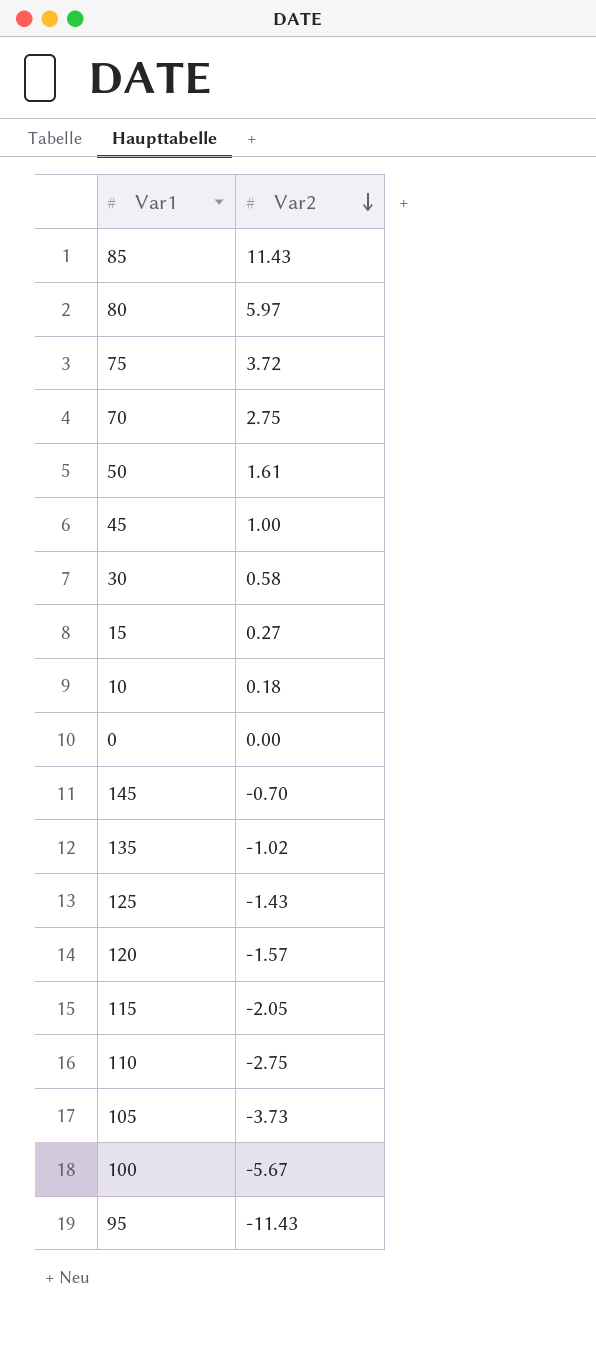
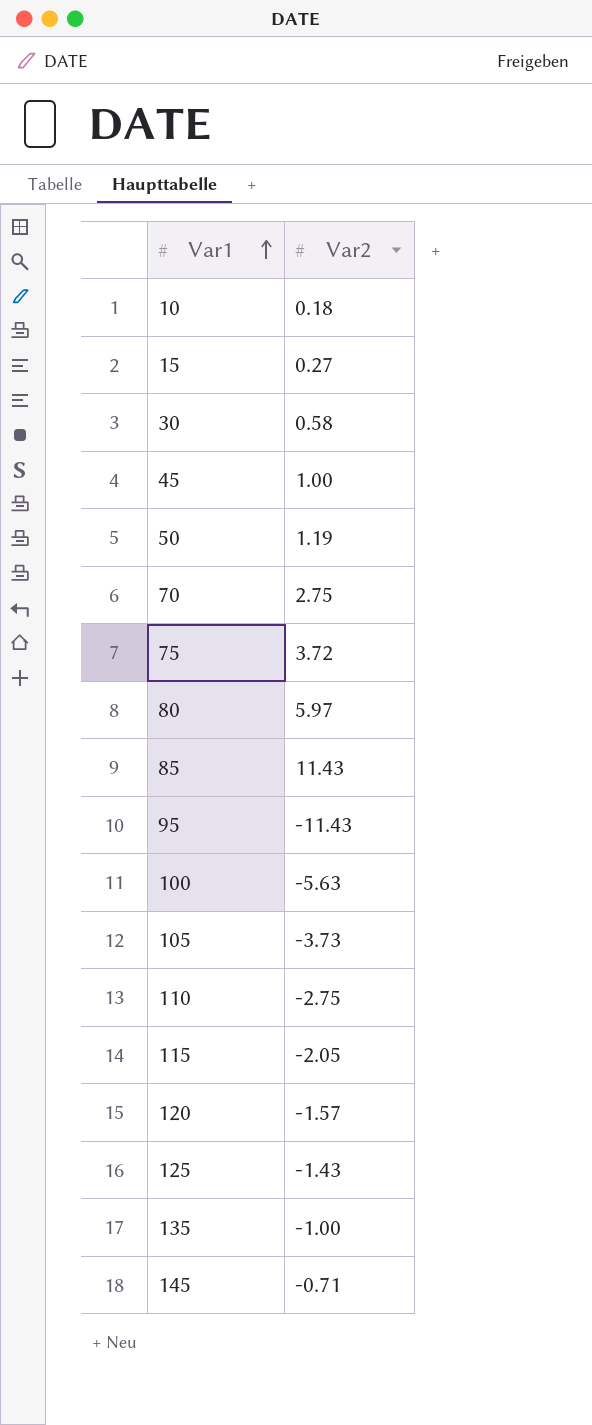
row order: Var2 descending -> Var1 ascending
row 0: 0.00 -> none
50 | Var2: 1.61 -> 1.19
100 | Var2: -5.67 -> -5.63
135 | Var2: -1.02 -> -1.00
145 | Var2: -0.70 -> -0.71

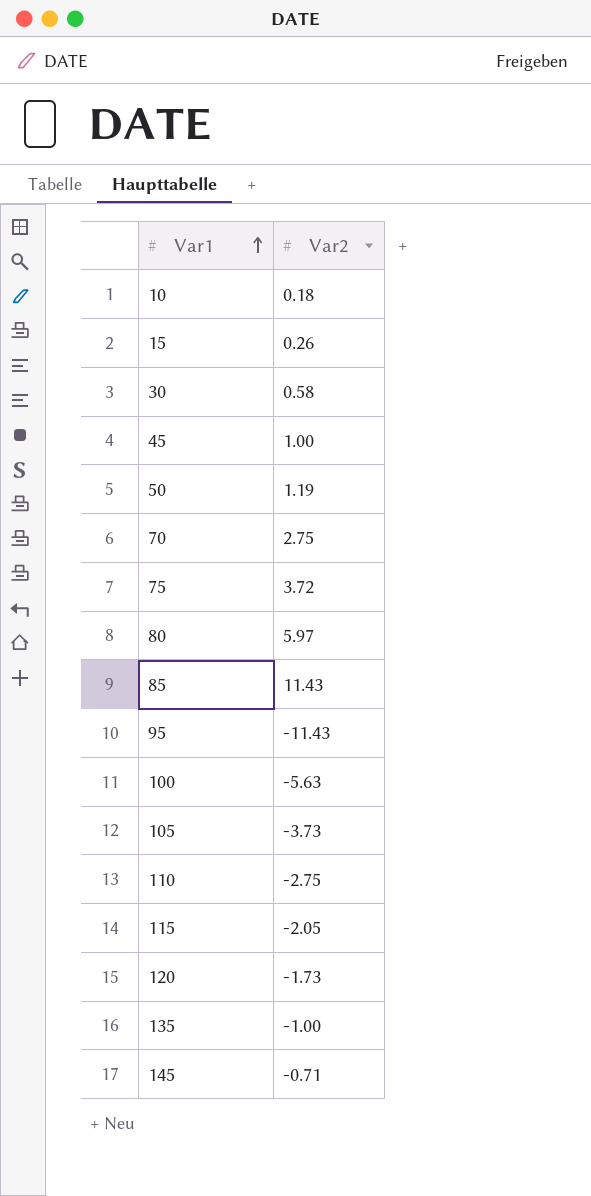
row 125: -1.43 -> none
15 | Var2: 0.27 -> 0.26
120 | Var2: -1.57 -> -1.73

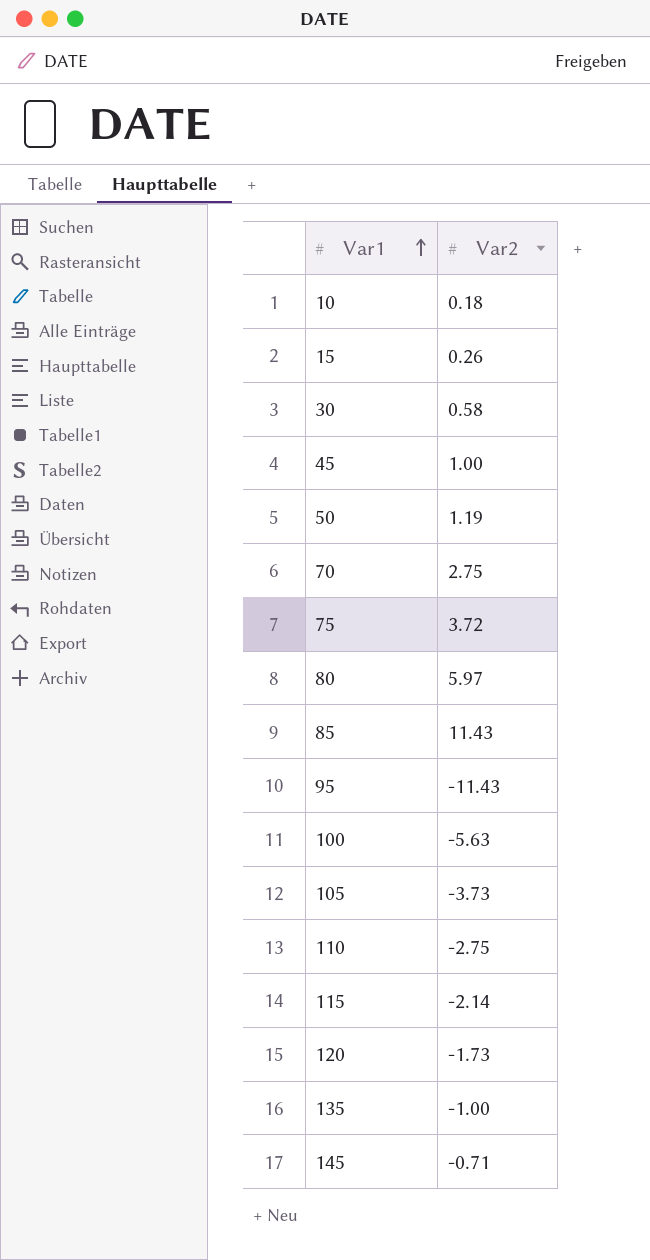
115 | Var2: -2.05 -> -2.14

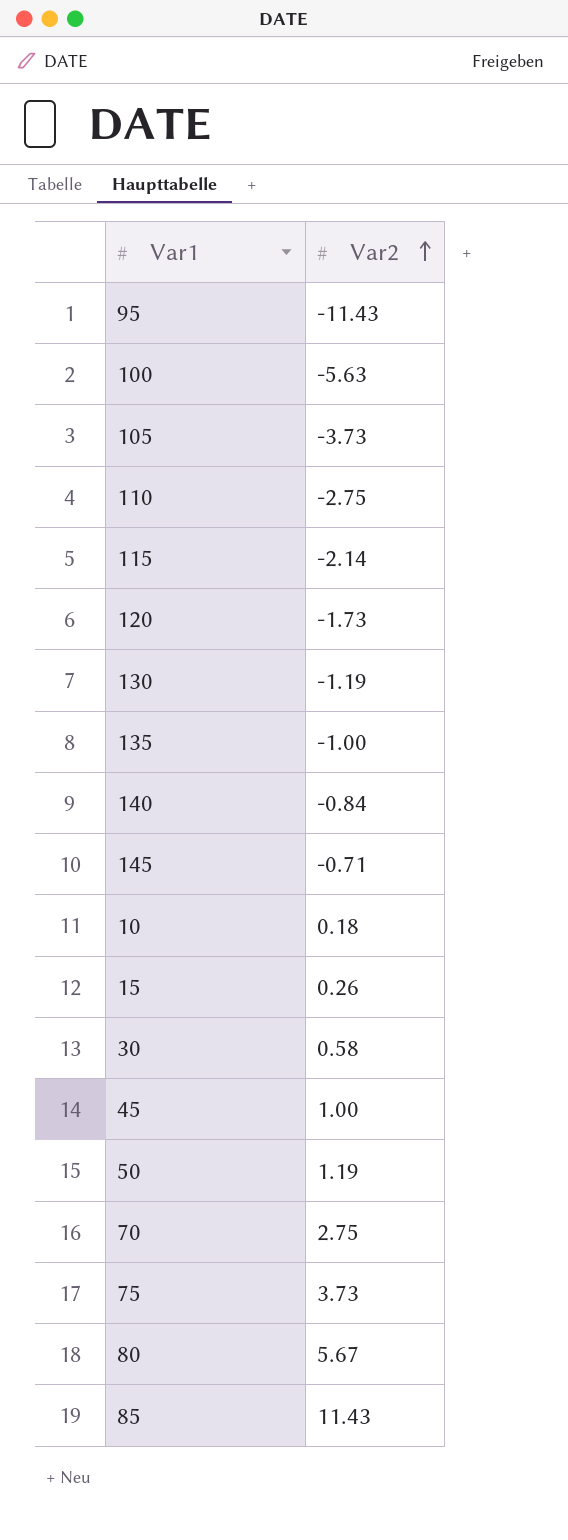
row order: Var1 ascending -> Var2 ascending
row 130: none -> -1.19
row 140: none -> -0.84
75 | Var2: 3.72 -> 3.73
80 | Var2: 5.97 -> 5.67

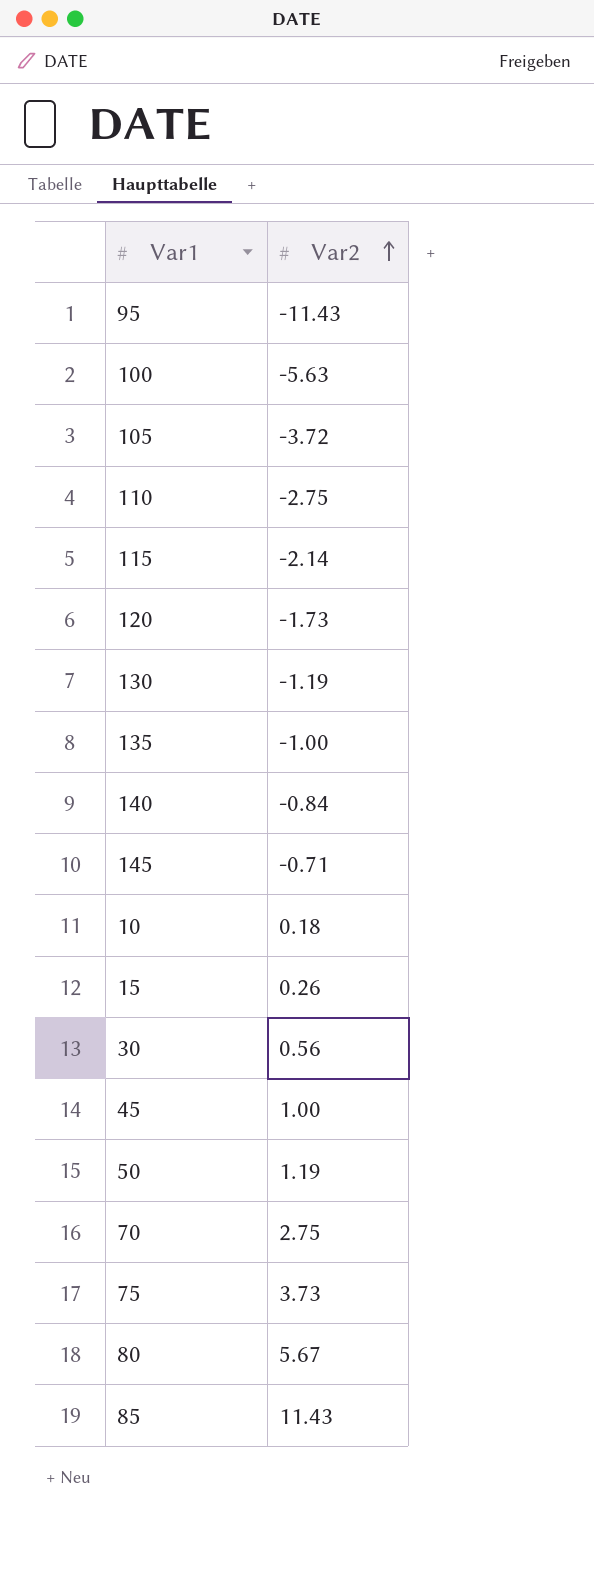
105 | Var2: -3.73 -> -3.72
30 | Var2: 0.58 -> 0.56

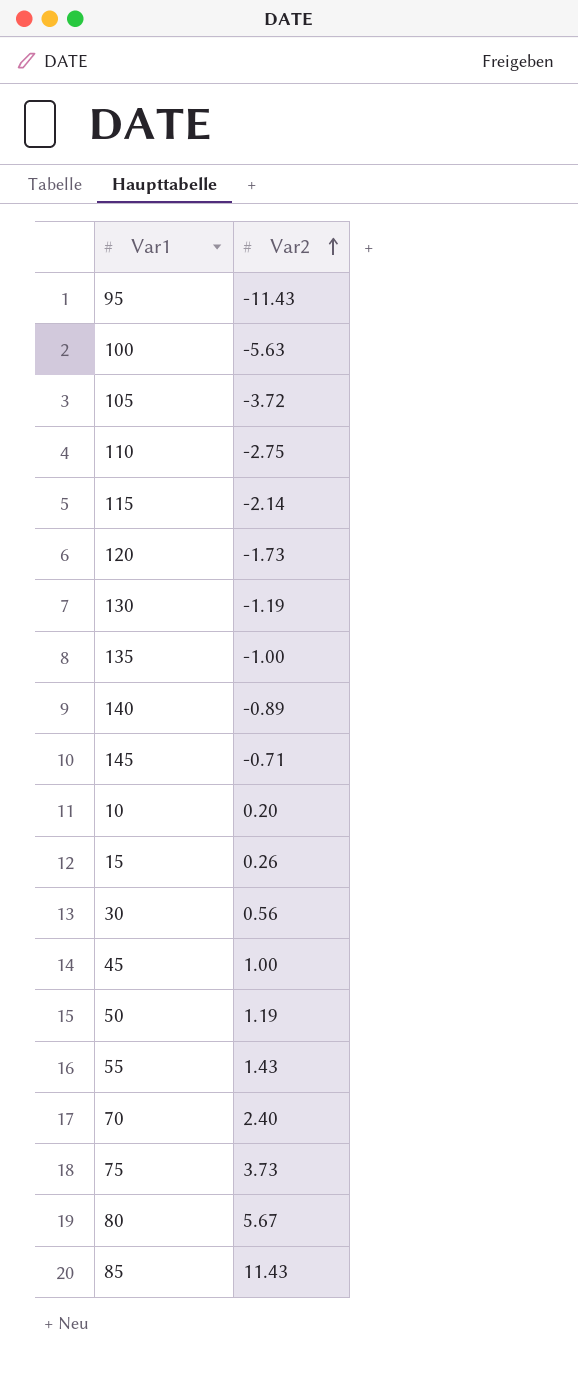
140 | Var2: -0.84 -> -0.89
10 | Var2: 0.18 -> 0.20
row 55: none -> 1.43
70 | Var2: 2.75 -> 2.40

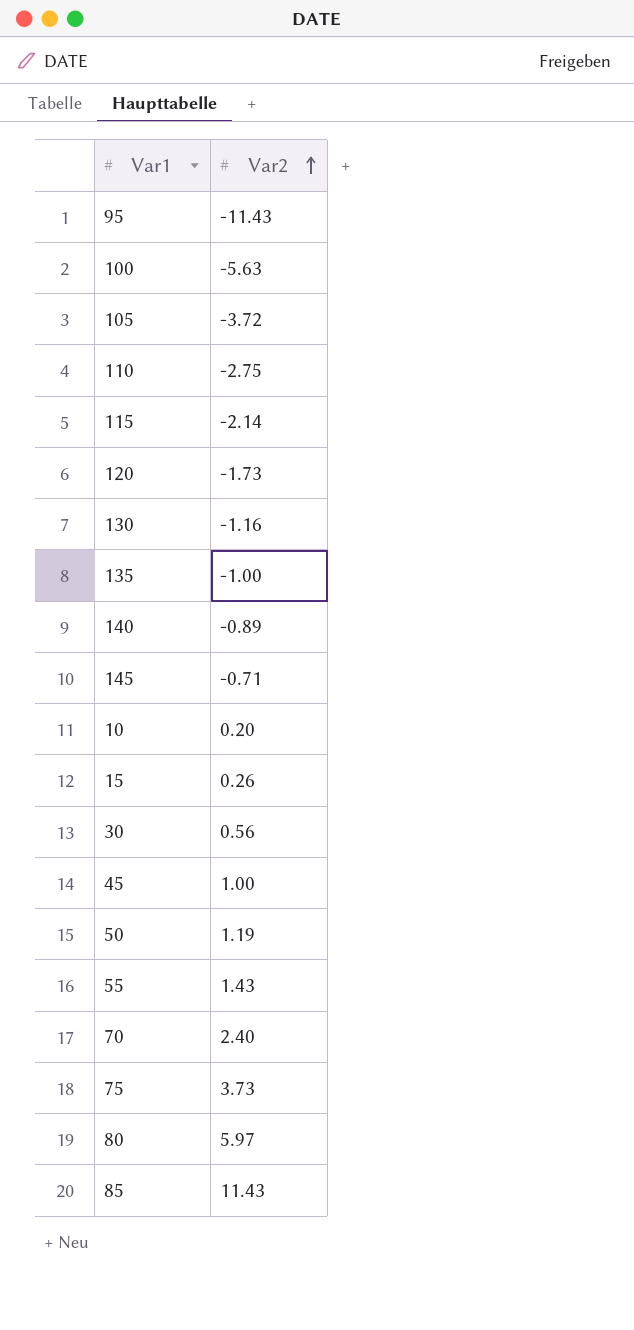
130 | Var2: -1.19 -> -1.16
80 | Var2: 5.67 -> 5.97

